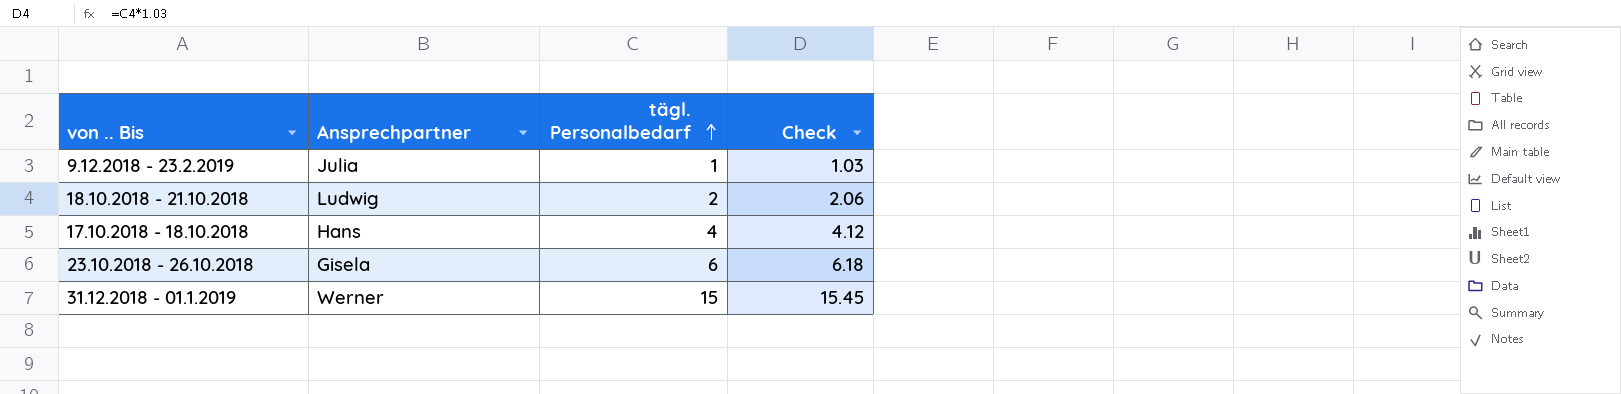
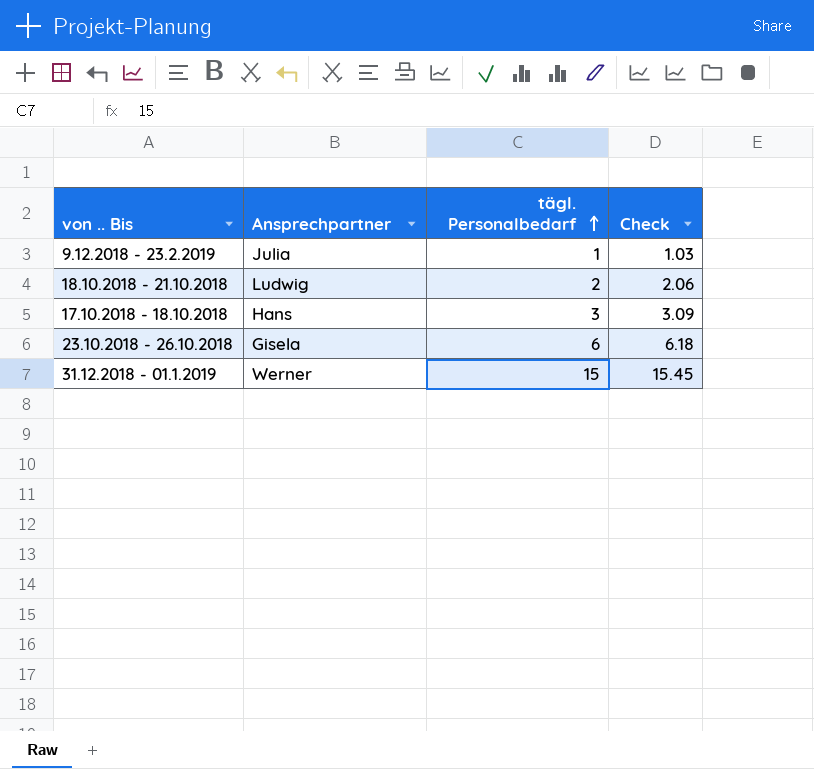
17.10.2018 - 18.10.2018 | tägl. Personalbedarf: 4 -> 3
17.10.2018 - 18.10.2018 | Check: 4.12 -> 3.09

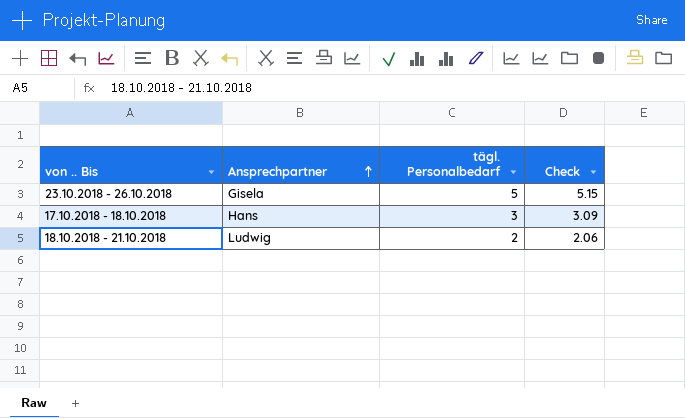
row order: tägl. Personalbedarf ascending -> Ansprechpartner ascending
row 9.12.2018 - 23.2.2019: Julia | 1 | 1.03 -> none
row 31.12.2018 - 01.1.2019: Werner | 15 | 15.45 -> none
23.10.2018 - 26.10.2018 | tägl. Personalbedarf: 6 -> 5
23.10.2018 - 26.10.2018 | Check: 6.18 -> 5.15

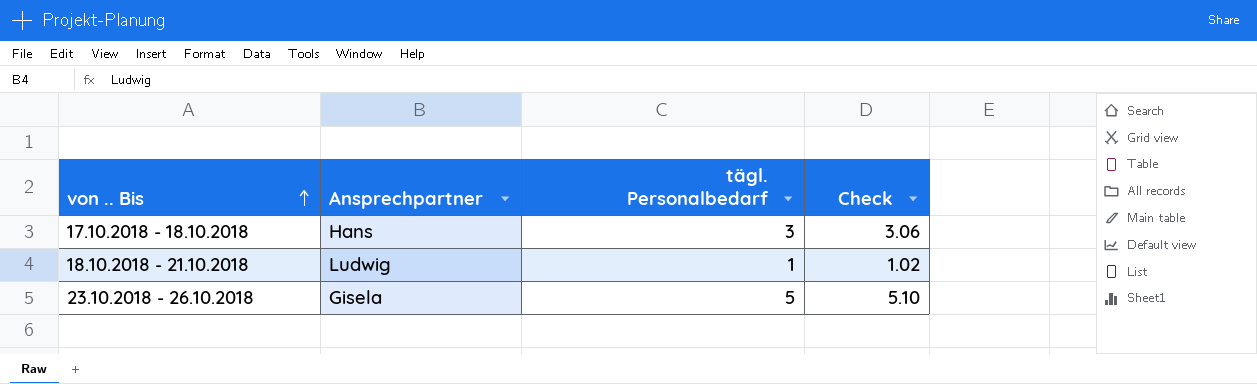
row order: Ansprechpartner ascending -> von .. Bis ascending
column Check | formula: [tägl. Personalbedarf] * 1.03 -> [tägl. Personalbedarf] * 1.02
18.10.2018 - 21.10.2018 | tägl. Personalbedarf: 2 -> 1

